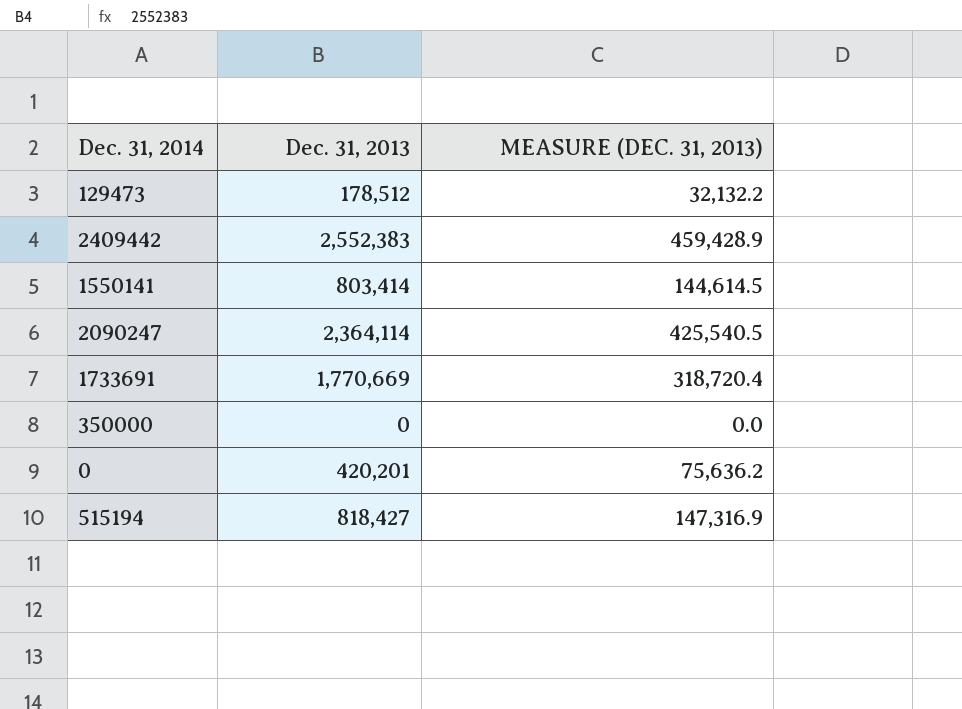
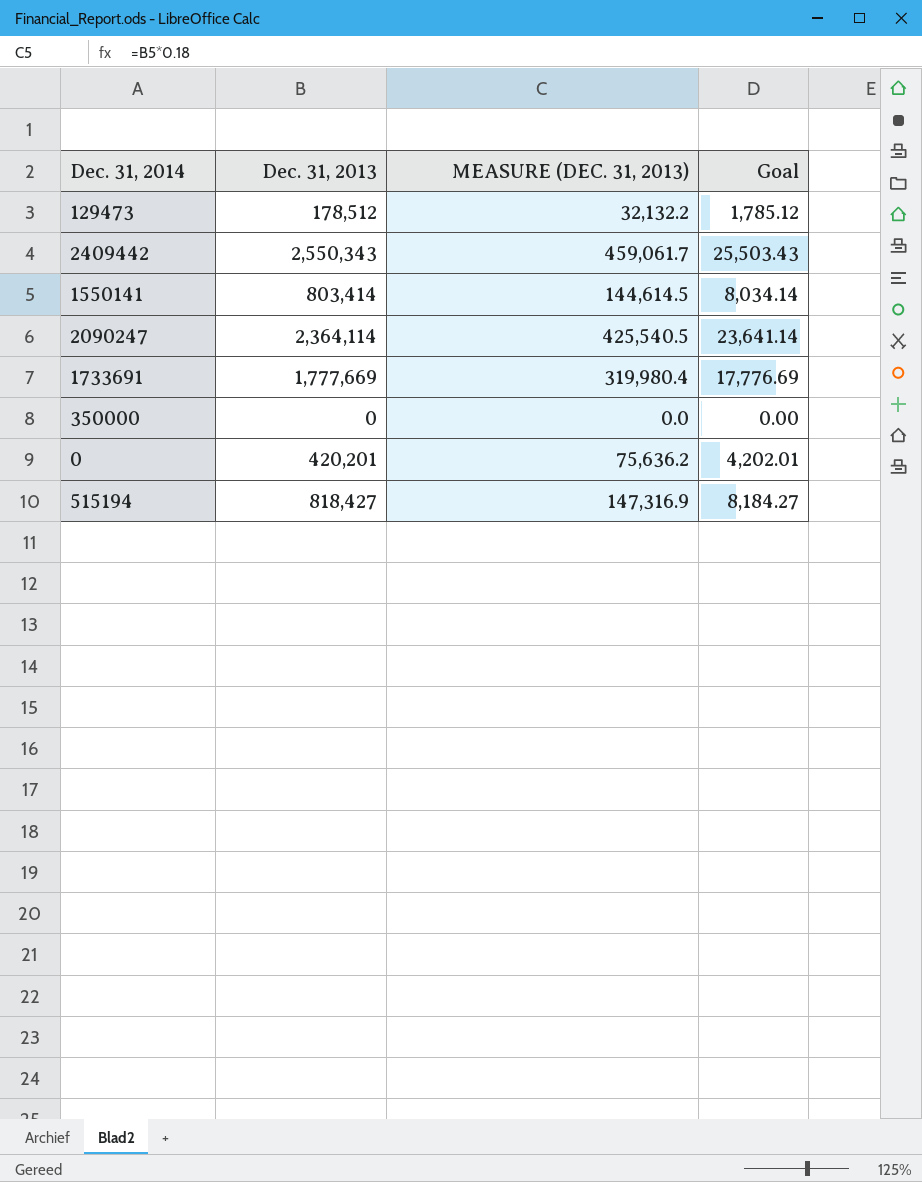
column Goal | formula: none -> [Dec. 31, 2013] * 0.01
2409442 | Dec. 31, 2013: 2,552,383 -> 2,550,343
2409442 | MEASURE (DEC. 31, 2013): 459,428.9 -> 459,061.7
1733691 | Dec. 31, 2013: 1,770,669 -> 1,777,669
1733691 | MEASURE (DEC. 31, 2013): 318,720.4 -> 319,980.4

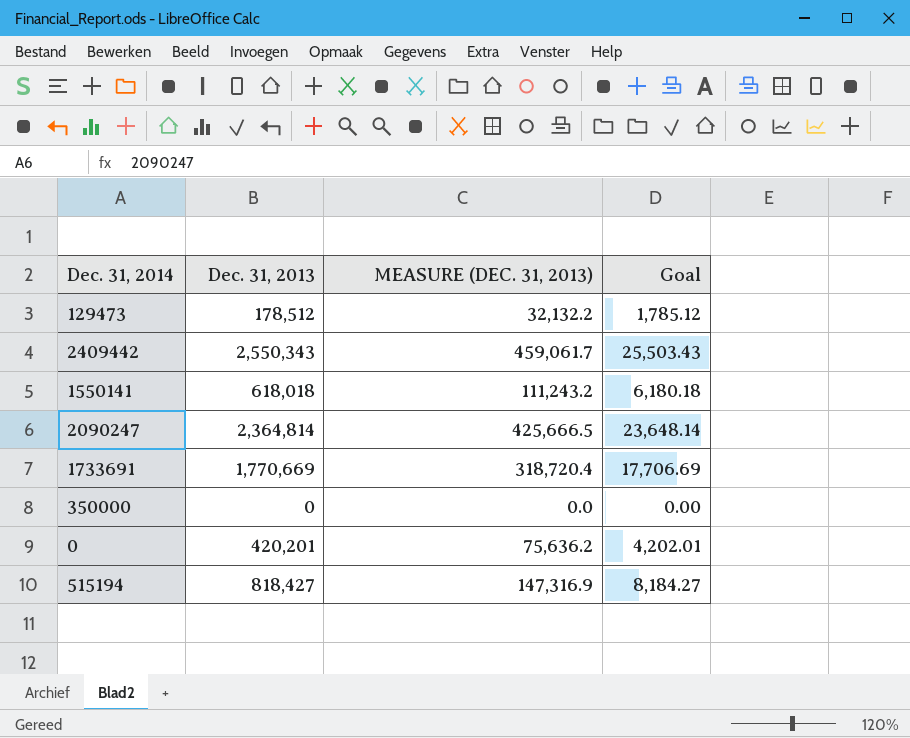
1550141 | Dec. 31, 2013: 803,414 -> 618,018
1550141 | MEASURE (DEC. 31, 2013): 144,614.5 -> 111,243.2
1550141 | Goal: 8,034.14 -> 6,180.18
2090247 | Dec. 31, 2013: 2,364,114 -> 2,364,814
2090247 | MEASURE (DEC. 31, 2013): 425,540.5 -> 425,666.5
2090247 | Goal: 23,641.14 -> 23,648.14
1733691 | Dec. 31, 2013: 1,777,669 -> 1,770,669
1733691 | MEASURE (DEC. 31, 2013): 319,980.4 -> 318,720.4
1733691 | Goal: 17,776.69 -> 17,706.69

